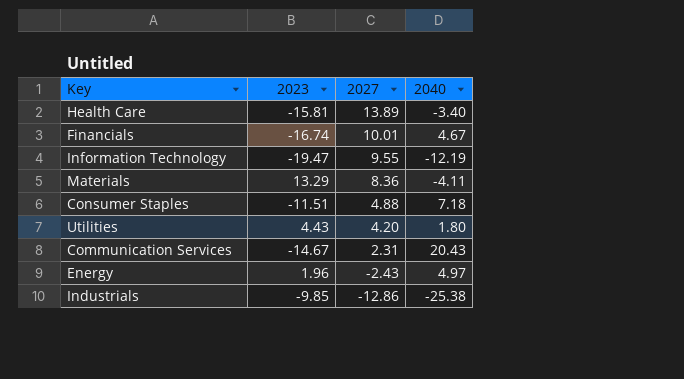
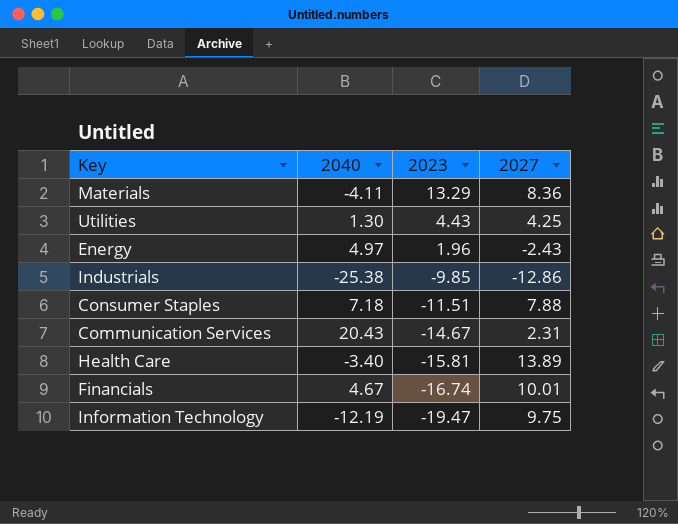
row order: 2027 descending -> 2023 descending
column 2040 | position: 4 -> 2
Utilities | 2040: 1.80 -> 1.30
Utilities | 2027: 4.20 -> 4.25
Consumer Staples | 2027: 4.88 -> 7.88
Information Technology | 2027: 9.55 -> 9.75

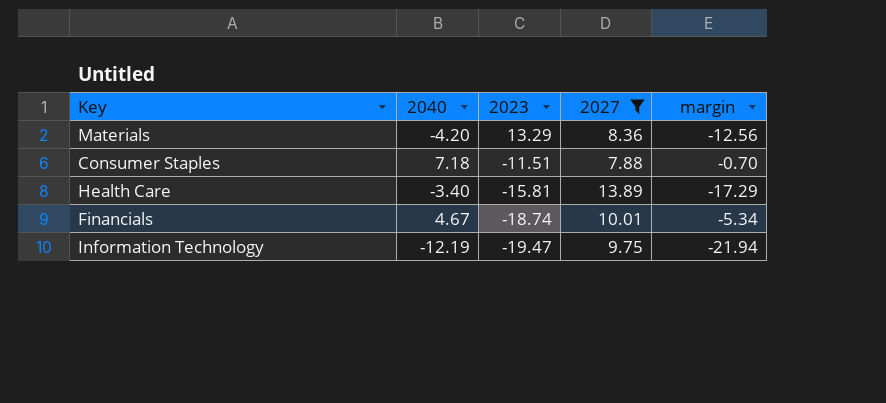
filter: none -> 2027 >= 7.88
column margin | formula: none -> [2040] - [2027]
Materials | 2040: -4.11 -> -4.20
Financials | 2023: -16.74 -> -18.74

